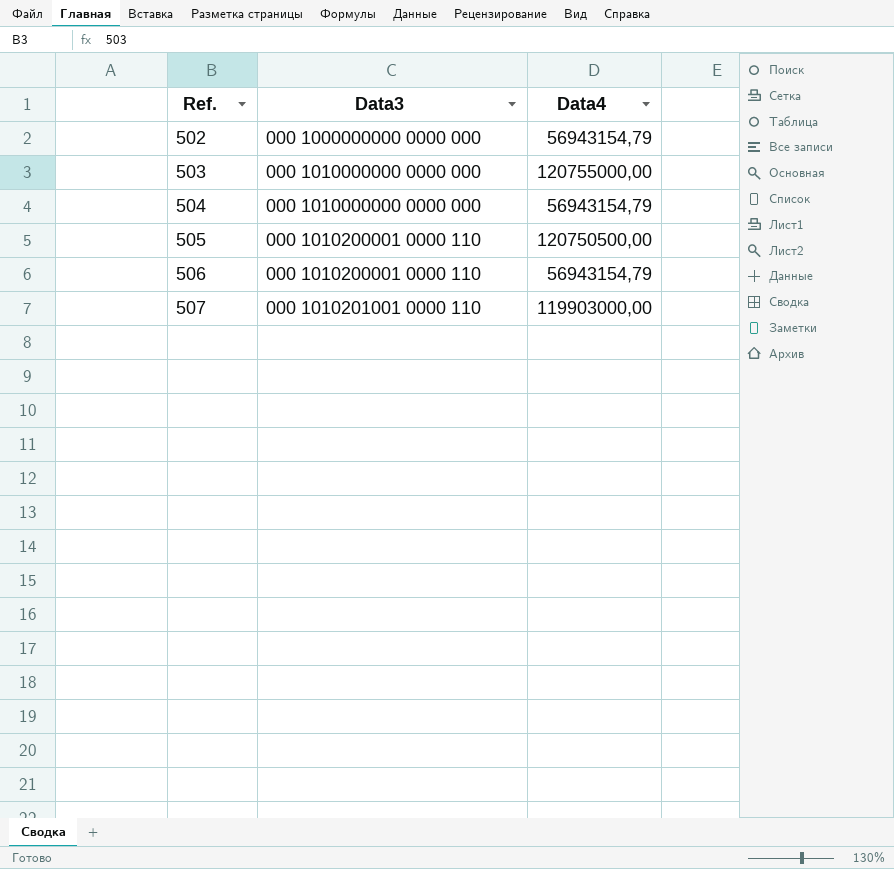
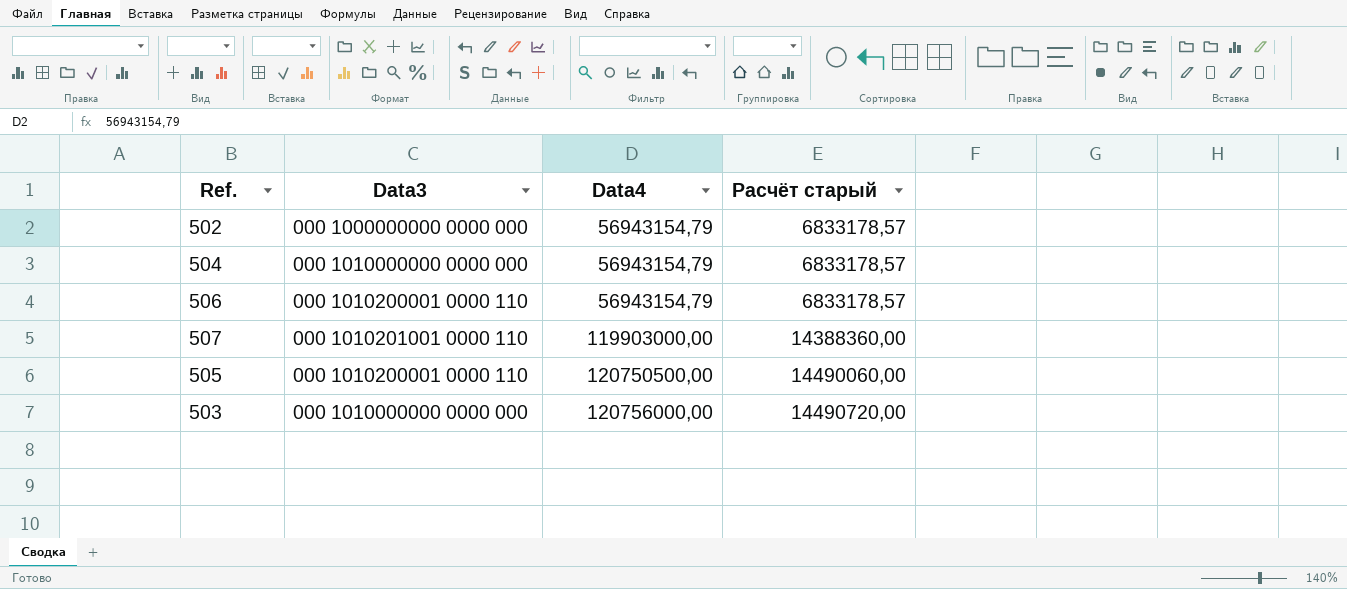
row order: Ref. ascending -> Data4 ascending
column Расчёт старый | formula: none -> [Data4] * 0,12
503 | Data4: 120755000,00 -> 120756000,00

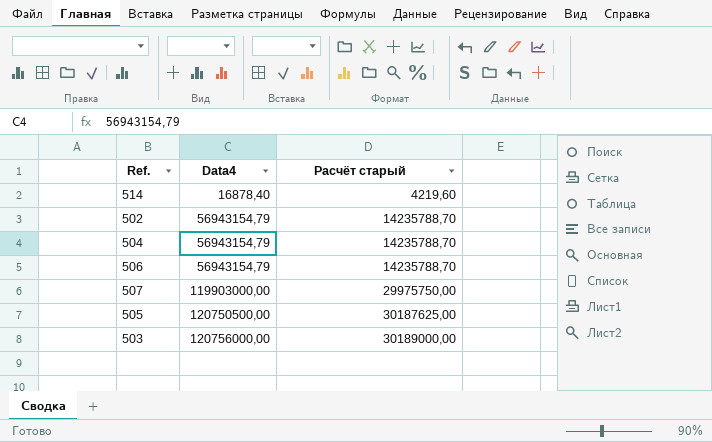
column Data3 | position: 2 -> none
column Расчёт старый | formula: [Data4] * 0,12 -> [Data4] * 0,25
row 514: none -> 16878,40 | 4219,60

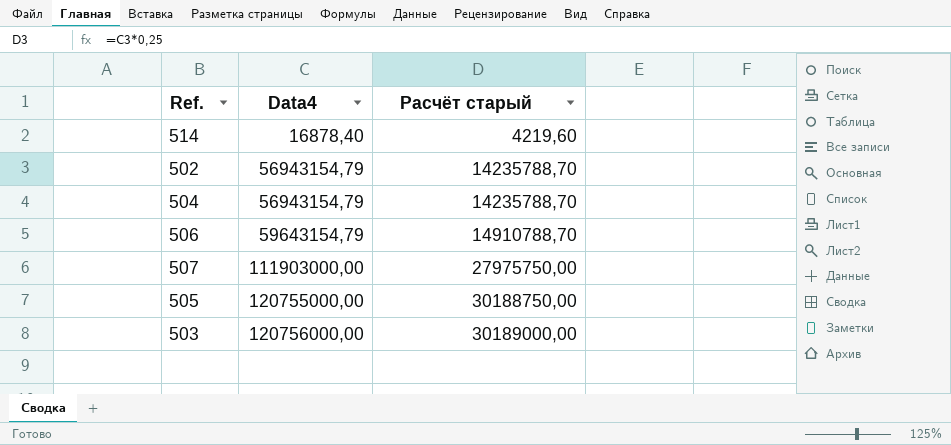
506 | Data4: 56943154,79 -> 59643154,79
506 | Расчёт старый: 14235788,70 -> 14910788,70
507 | Data4: 119903000,00 -> 111903000,00
507 | Расчёт старый: 29975750,00 -> 27975750,00
505 | Data4: 120750500,00 -> 120755000,00
505 | Расчёт старый: 30187625,00 -> 30188750,00

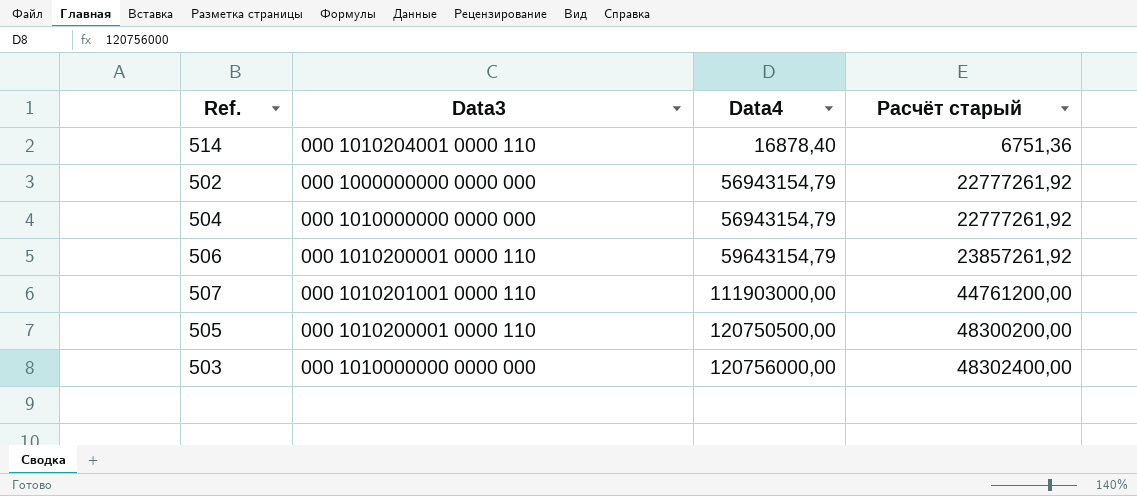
column Data3 | position: none -> 2
column Расчёт старый | formula: [Data4] * 0,25 -> [Data4] * 0,4
505 | Data4: 120755000,00 -> 120750500,00

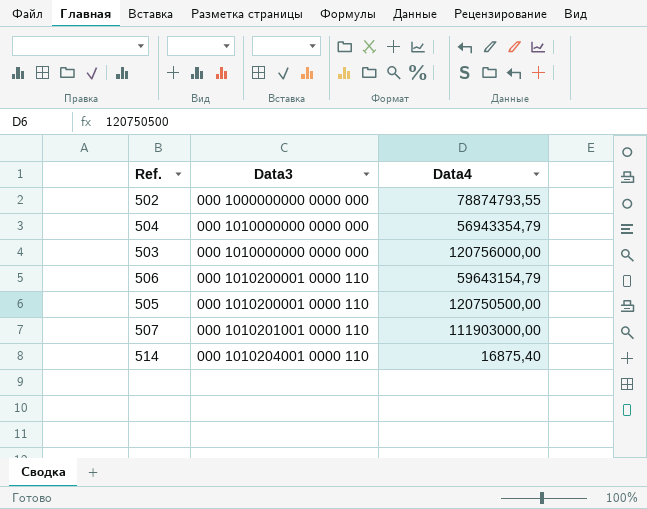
row order: Data4 ascending -> Data3 ascending
column Расчёт старый | formula: [Data4] * 0,4 -> none
502 | Data4: 56943154,79 -> 78874793,55
504 | Data4: 56943154,79 -> 56943354,79
514 | Data4: 16878,40 -> 16875,40

